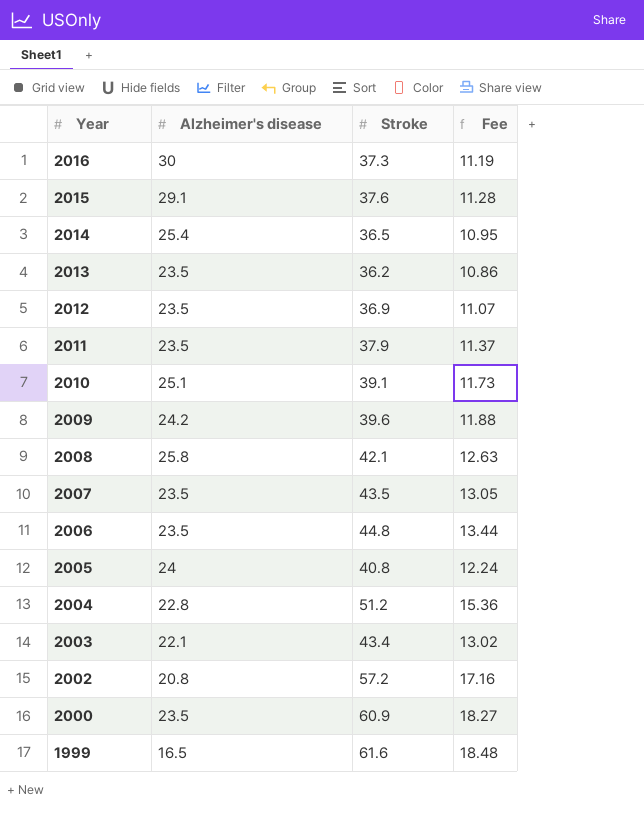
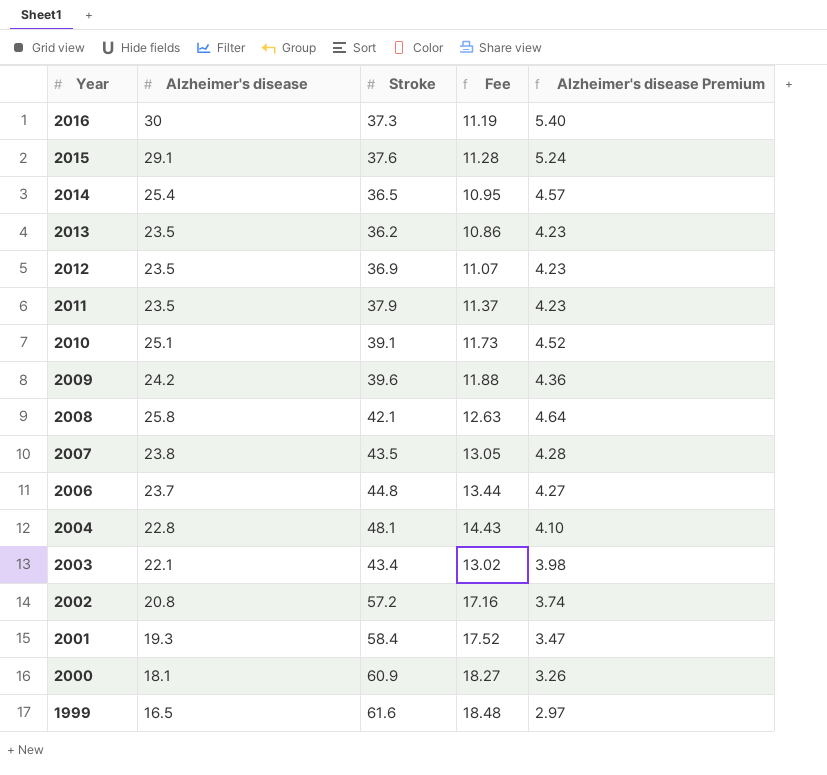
column Alzheimer's disease Premium | formula: none -> [Alzheimer's disease] * 0.18
row 2005: 24 | 40.8 | 12.24 -> none
2007 | Alzheimer's disease: 23.5 -> 23.8
2006 | Alzheimer's disease: 23.5 -> 23.7
2004 | Stroke: 51.2 -> 48.1
2004 | Fee: 15.36 -> 14.43
row 2001: none -> 19.3 | 58.4 | 17.52 | 3.47
2000 | Alzheimer's disease: 23.5 -> 18.1

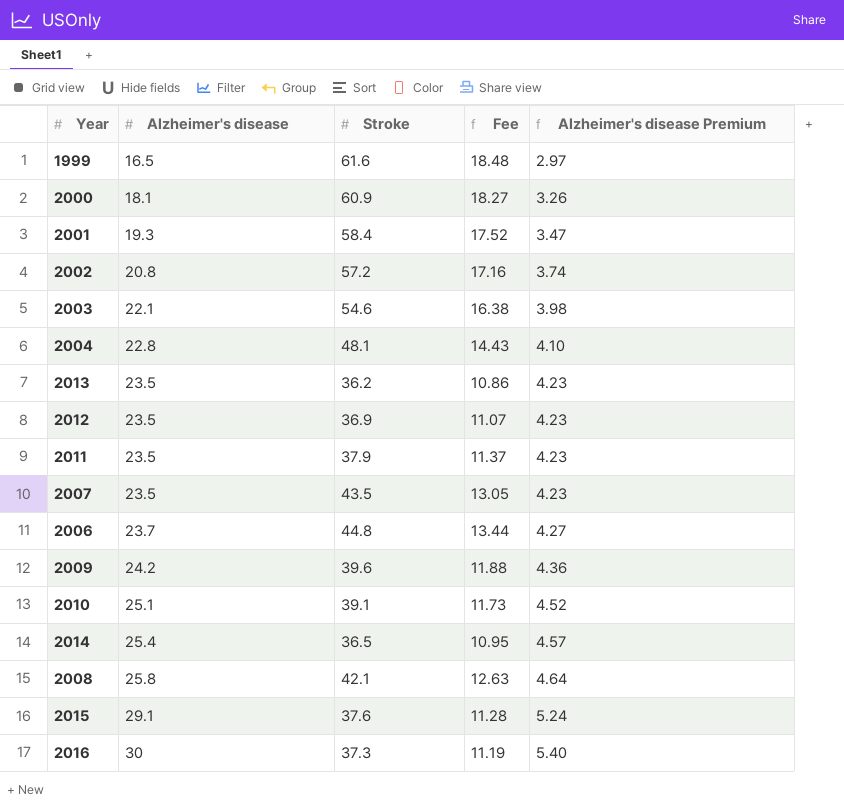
row order: Year descending -> Alzheimer's disease ascending
2003 | Stroke: 43.4 -> 54.6
2003 | Fee: 13.02 -> 16.38
2007 | Alzheimer's disease: 23.8 -> 23.5
2007 | Alzheimer's disease Premium: 4.28 -> 4.23

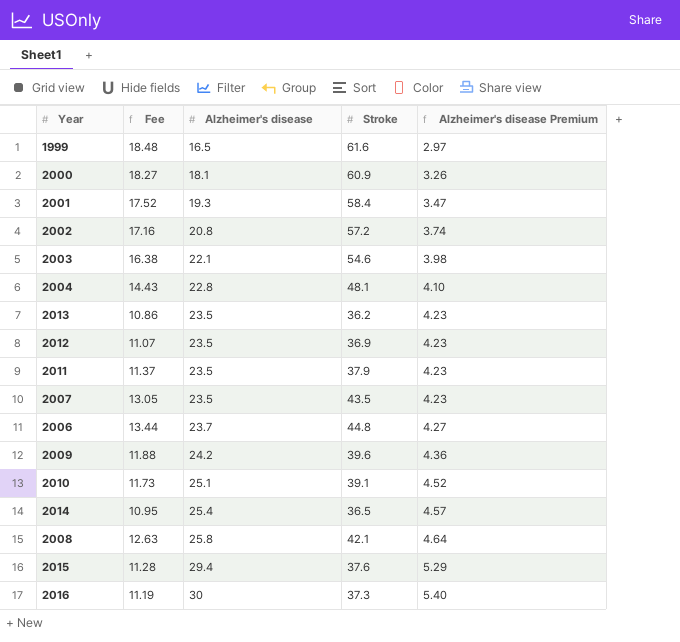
column Fee | position: 4 -> 2
2015 | Alzheimer's disease: 29.1 -> 29.4
2015 | Alzheimer's disease Premium: 5.24 -> 5.29

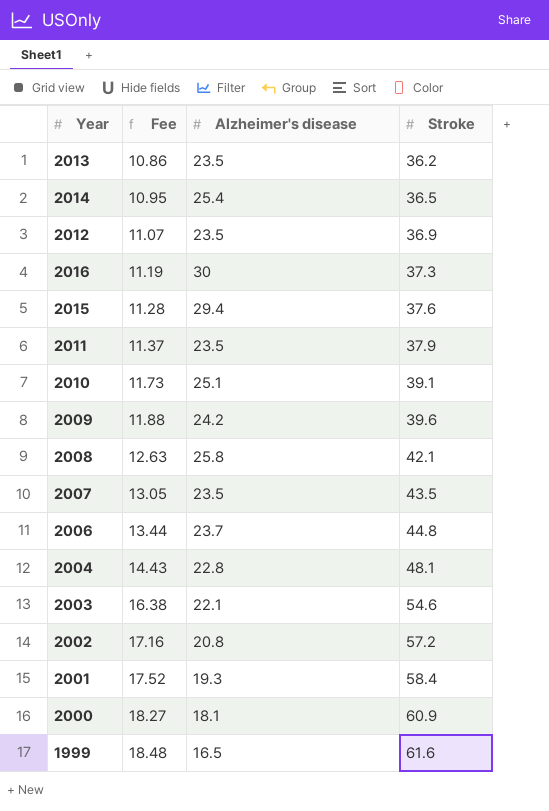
row order: Alzheimer's disease ascending -> Fee ascending
column Alzheimer's disease Premium | formula: [Alzheimer's disease] * 0.18 -> none

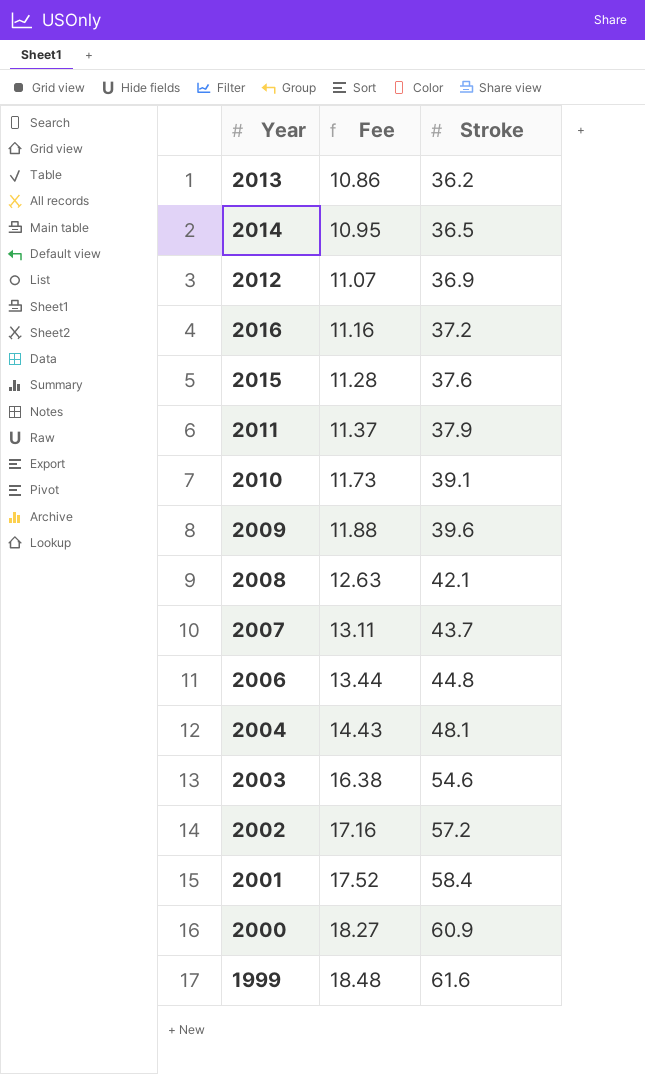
column Alzheimer's disease | position: 3 -> none
2016 | Fee: 11.19 -> 11.16
2016 | Stroke: 37.3 -> 37.2
2007 | Fee: 13.05 -> 13.11
2007 | Stroke: 43.5 -> 43.7

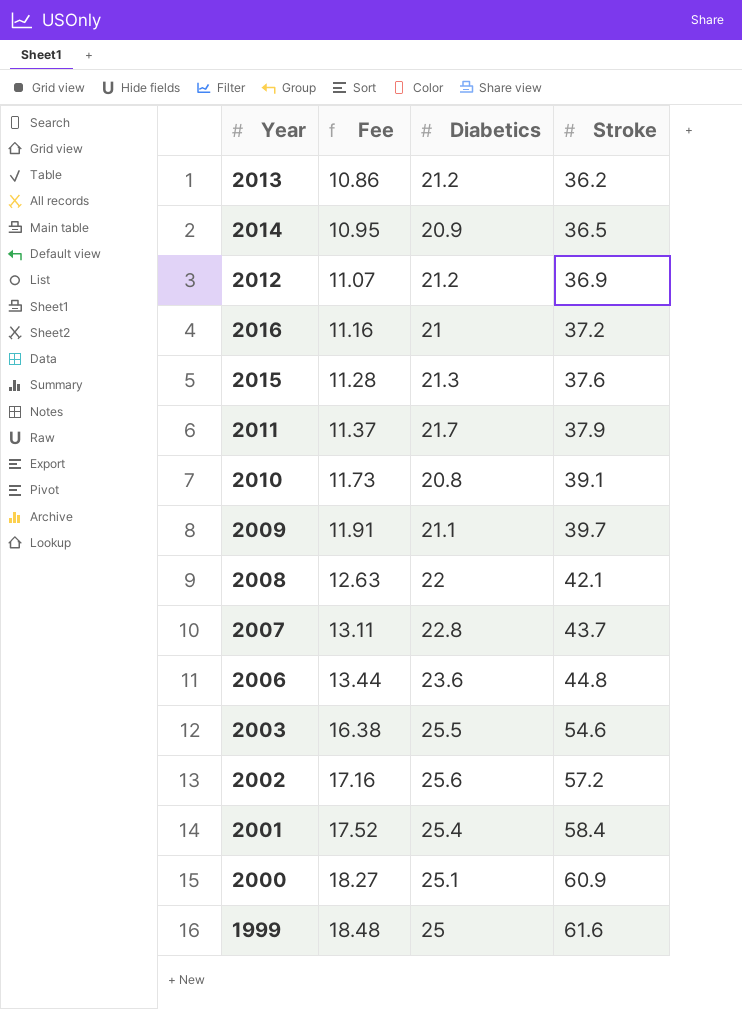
column Diabetics | position: none -> 3
row 2004: 14.43 | 48.1 -> none
2009 | Fee: 11.88 -> 11.91
2009 | Stroke: 39.6 -> 39.7

